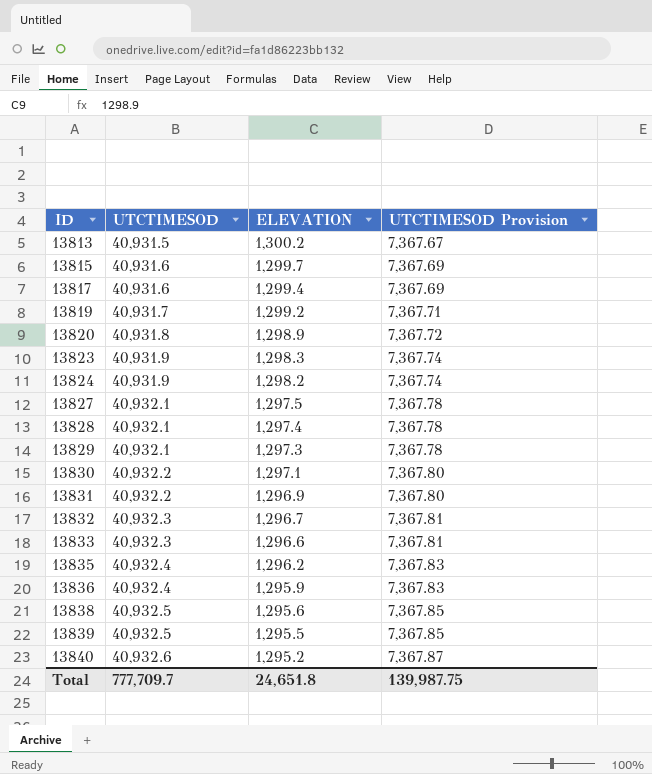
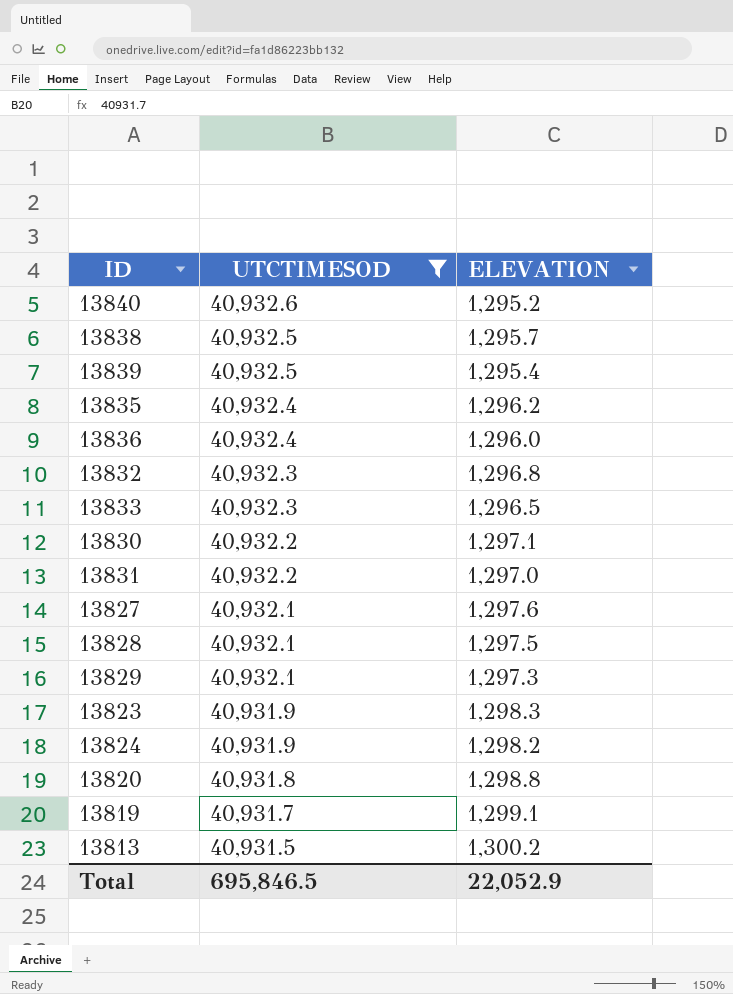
filter: none -> UTCTIMESOD != 40,931.6
row order: ID ascending -> UTCTIMESOD descending
column UTCTIMESOD Provision | formula: [UTCTIMESOD] * 0.18 -> none
13838 | ELEVATION: 1,295.6 -> 1,295.7
13839 | ELEVATION: 1,295.5 -> 1,295.4
13836 | ELEVATION: 1,295.9 -> 1,296.0
13832 | ELEVATION: 1,296.7 -> 1,296.8
13833 | ELEVATION: 1,296.6 -> 1,296.5
13831 | ELEVATION: 1,296.9 -> 1,297.0
13827 | ELEVATION: 1,297.5 -> 1,297.6
13828 | ELEVATION: 1,297.4 -> 1,297.5
13820 | ELEVATION: 1,298.9 -> 1,298.8
13819 | ELEVATION: 1,299.2 -> 1,299.1
Total | UTCTIMESOD: 777,709.7 -> 695,846.5
Total | ELEVATION: 24,651.8 -> 22,052.9

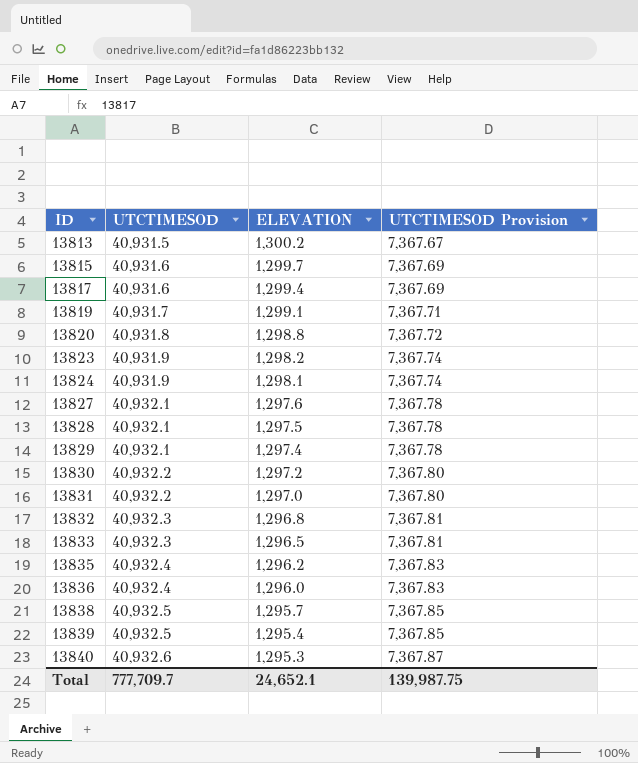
filter: UTCTIMESOD != 40,931.6 -> none
row order: UTCTIMESOD descending -> ID ascending
column UTCTIMESOD Provision | formula: none -> [UTCTIMESOD] * 0.18
13823 | ELEVATION: 1,298.3 -> 1,298.2
13824 | ELEVATION: 1,298.2 -> 1,298.1
13829 | ELEVATION: 1,297.3 -> 1,297.4
13830 | ELEVATION: 1,297.1 -> 1,297.2
13840 | ELEVATION: 1,295.2 -> 1,295.3
Total | UTCTIMESOD: 695,846.5 -> 777,709.7
Total | ELEVATION: 22,052.9 -> 24,652.1

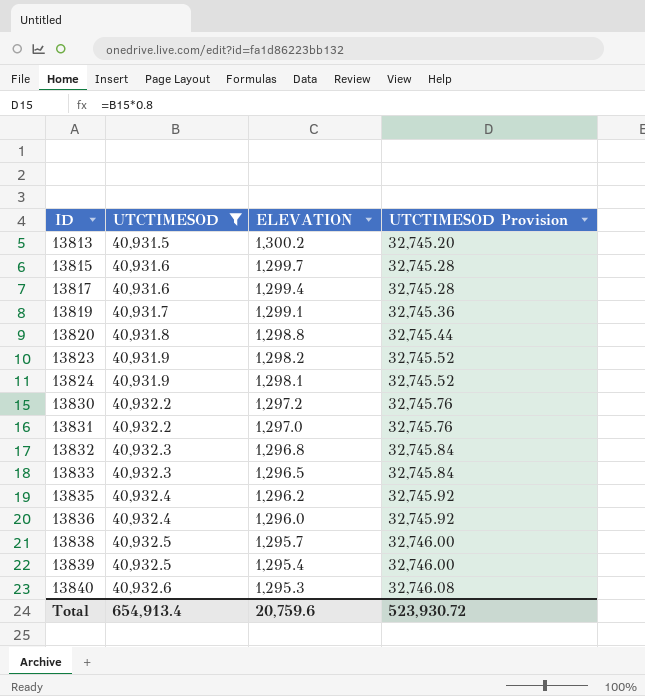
filter: none -> UTCTIMESOD != 40,932.1
column UTCTIMESOD Provision | formula: [UTCTIMESOD] * 0.18 -> [UTCTIMESOD] * 0.8
Total | UTCTIMESOD: 777,709.7 -> 654,913.4
Total | ELEVATION: 24,652.1 -> 20,759.6
Total | UTCTIMESOD Provision: 139,987.75 -> 523,930.72

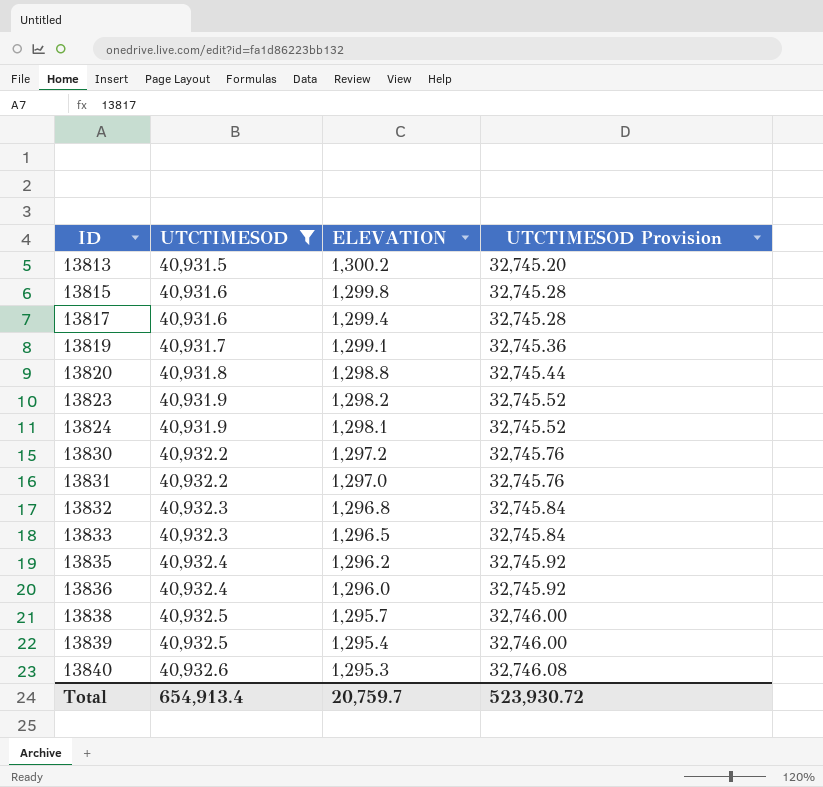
13815 | ELEVATION: 1,299.7 -> 1,299.8
Total | ELEVATION: 20,759.6 -> 20,759.7

